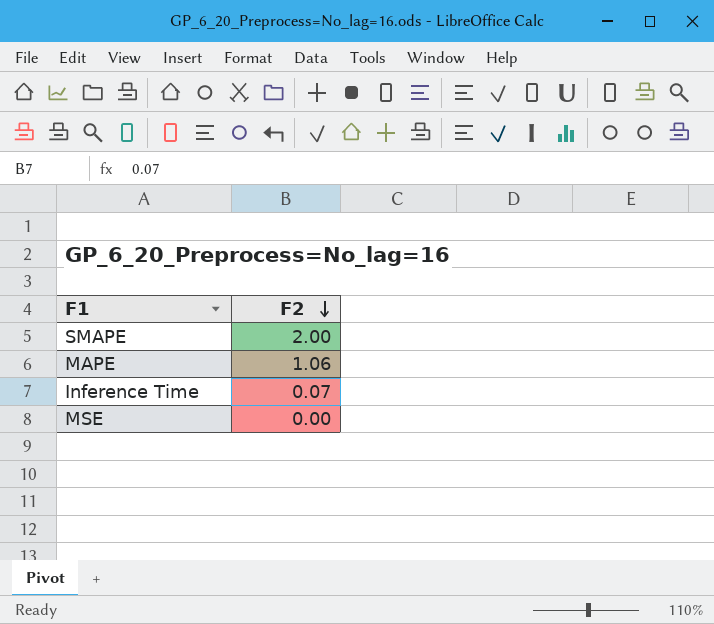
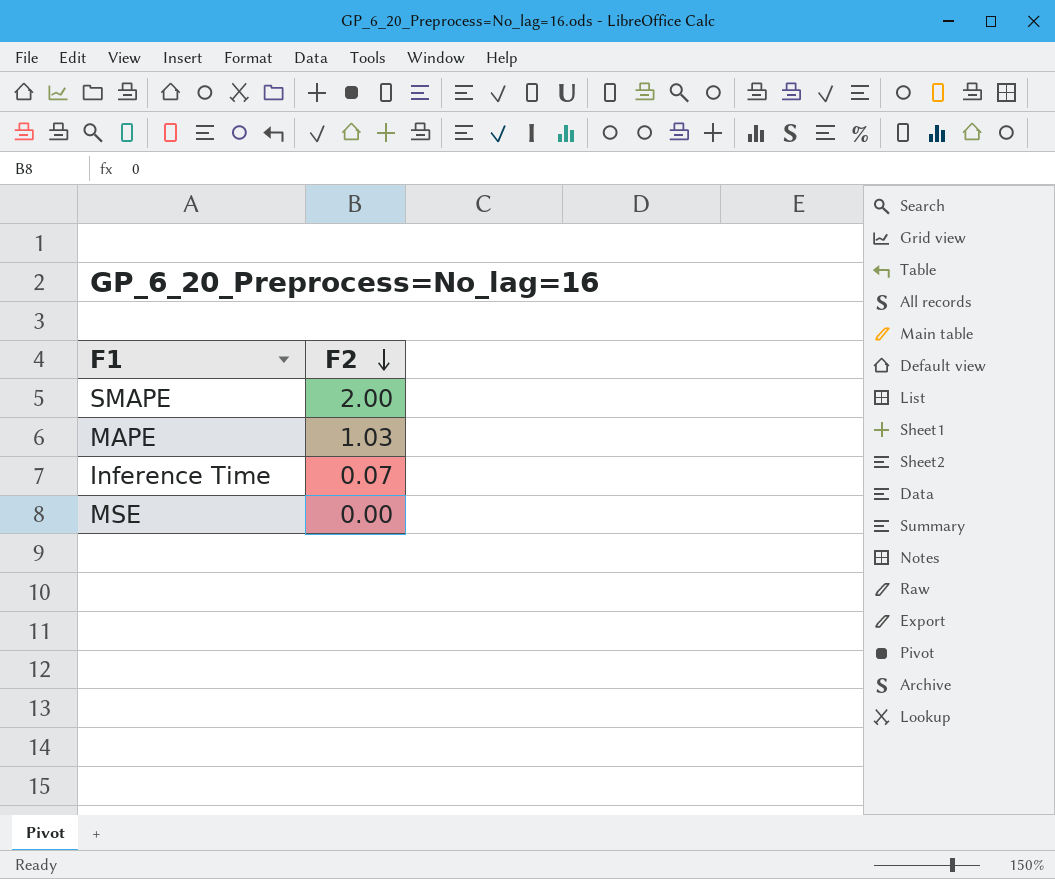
MAPE | F2: 1.06 -> 1.03

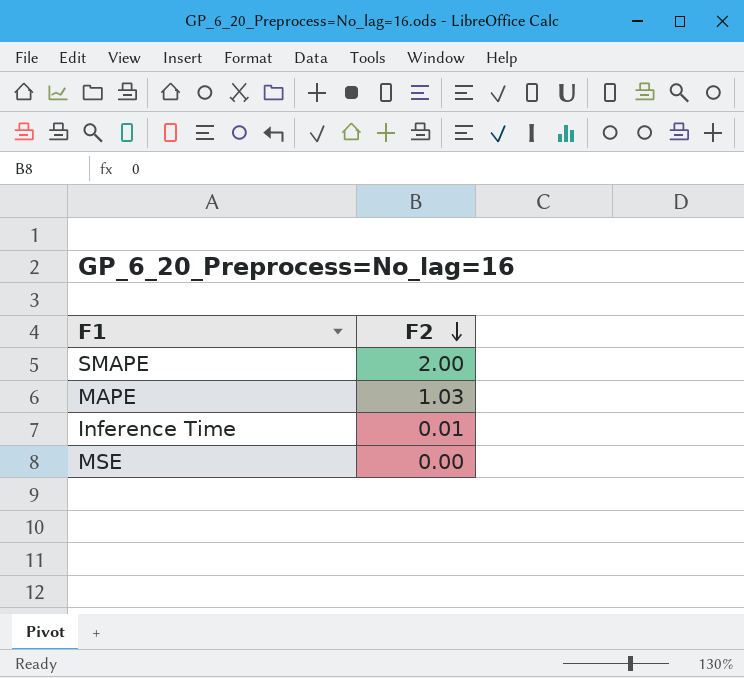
Inference Time | F2: 0.07 -> 0.01

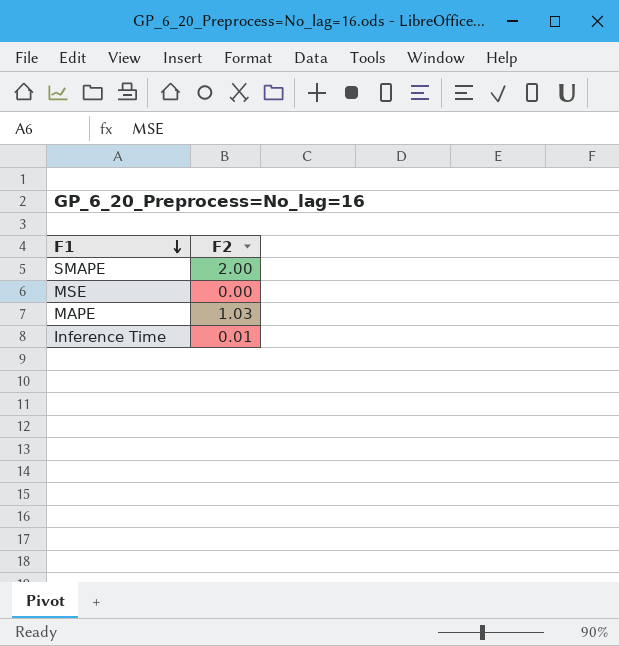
row order: F2 descending -> F1 descending

